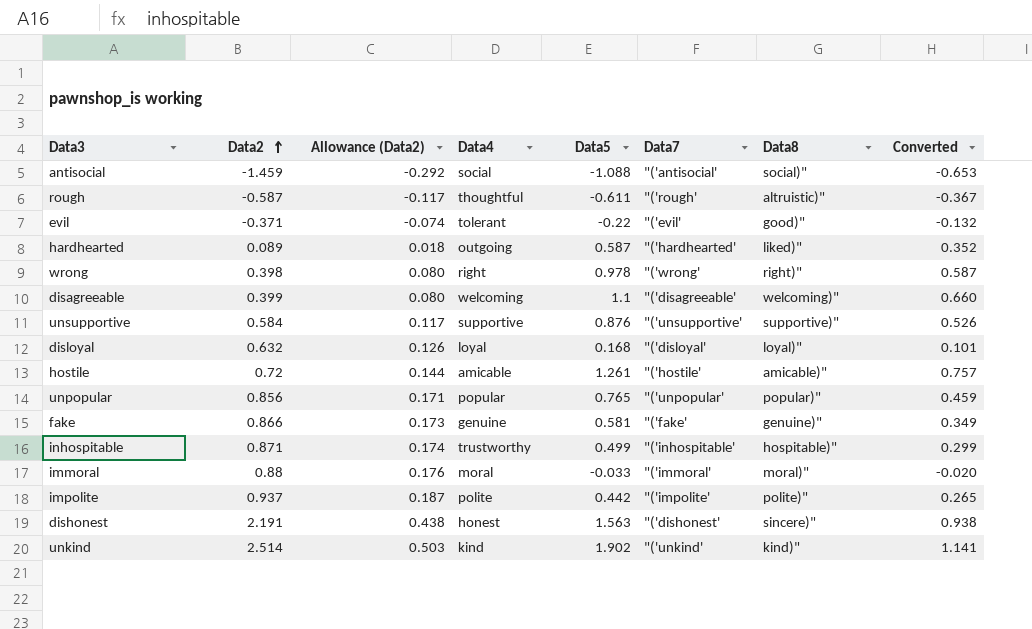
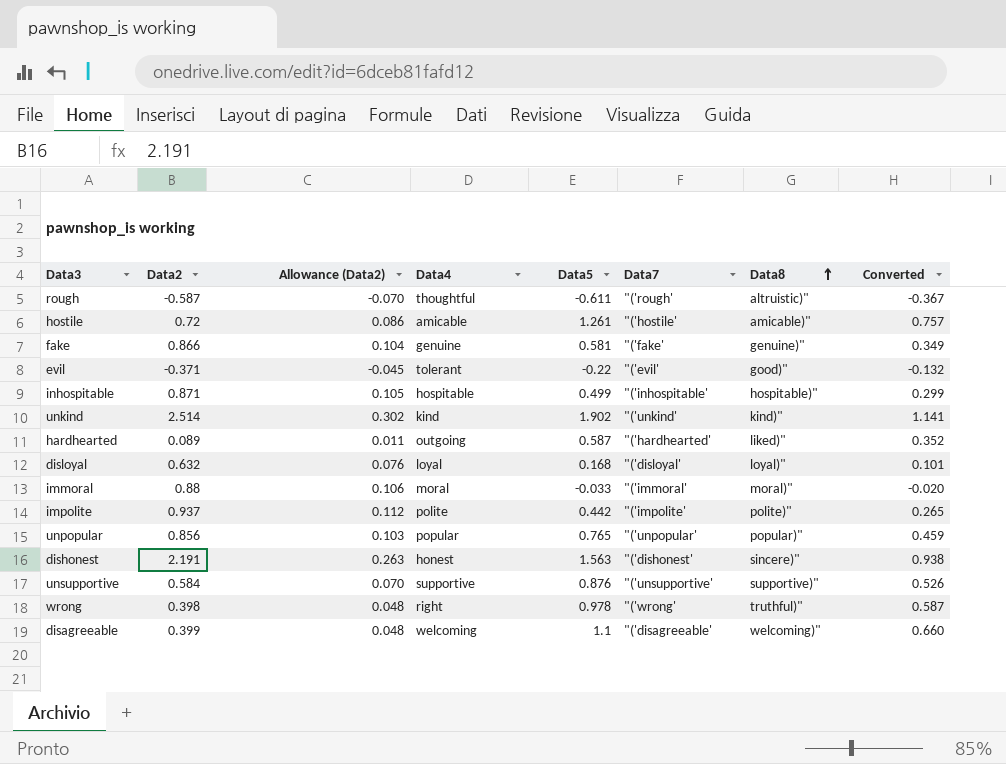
row order: Data2 ascending -> Data8 ascending
column Allowance (Data2) | formula: [Data2] * 0.2 -> [Data2] * 0.12
row antisocial: -1.459 | -0.292 | social | -1.088 | "('antisocial' | social)" | -0.653 -> none
inhospitable | Data4: trustworthy -> hospitable
wrong | Data8: right)" -> truthful)"

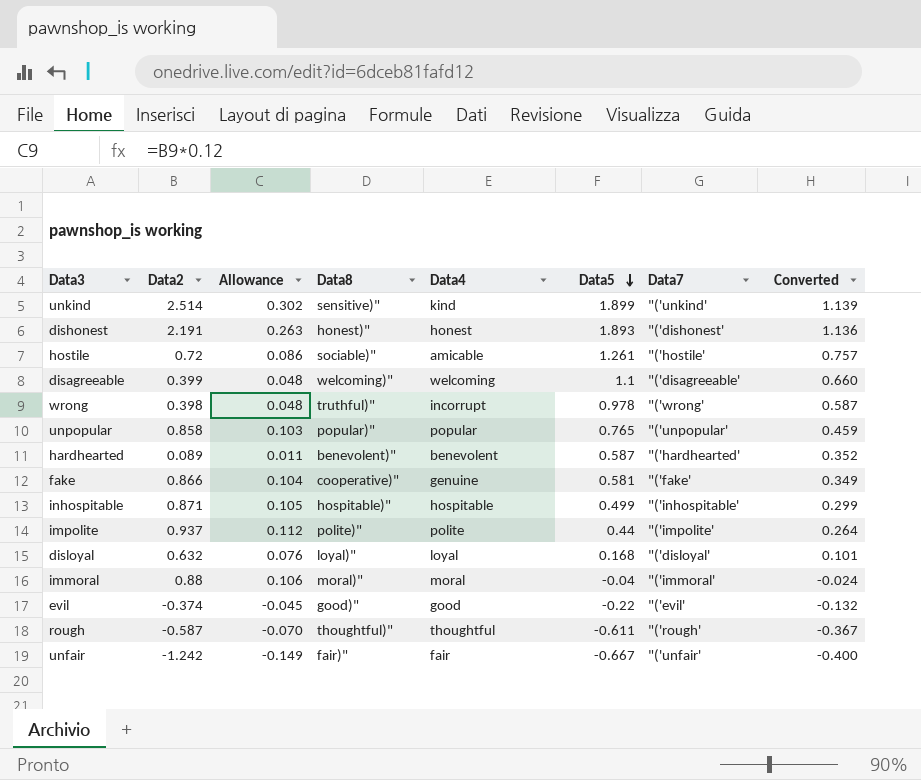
row order: Data8 ascending -> Data5 descending
column name: Allowance (Data2) -> Allowance
column Data8 | position: 7 -> 4
row unsupportive: 0.584 | 0.070 | supportive | 0.876 | "('unsupportive' | supportive)" | 0.526 -> none
unkind | Data8: kind)" -> sensitive)"
unkind | Data5: 1.902 -> 1.899
unkind | Converted: 1.141 -> 1.139
dishonest | Data8: sincere)" -> honest)"
dishonest | Data5: 1.563 -> 1.893
dishonest | Converted: 0.938 -> 1.136
hostile | Data8: amicable)" -> sociable)"
wrong | Data4: right -> incorrupt
unpopular | Data2: 0.856 -> 0.858
hardhearted | Data8: liked)" -> benevolent)"
hardhearted | Data4: outgoing -> benevolent
fake | Data8: genuine)" -> cooperative)"
impolite | Data5: 0.442 -> 0.44
impolite | Converted: 0.265 -> 0.264
immoral | Data5: -0.033 -> -0.04
immoral | Converted: -0.020 -> -0.024
evil | Data2: -0.371 -> -0.374
evil | Data4: tolerant -> good
rough | Data8: altruistic)" -> thoughtful)"
row unfair: none -> -1.242 | -0.149 | fair)" | fair | -0.667 | "('unfair' | -0.400

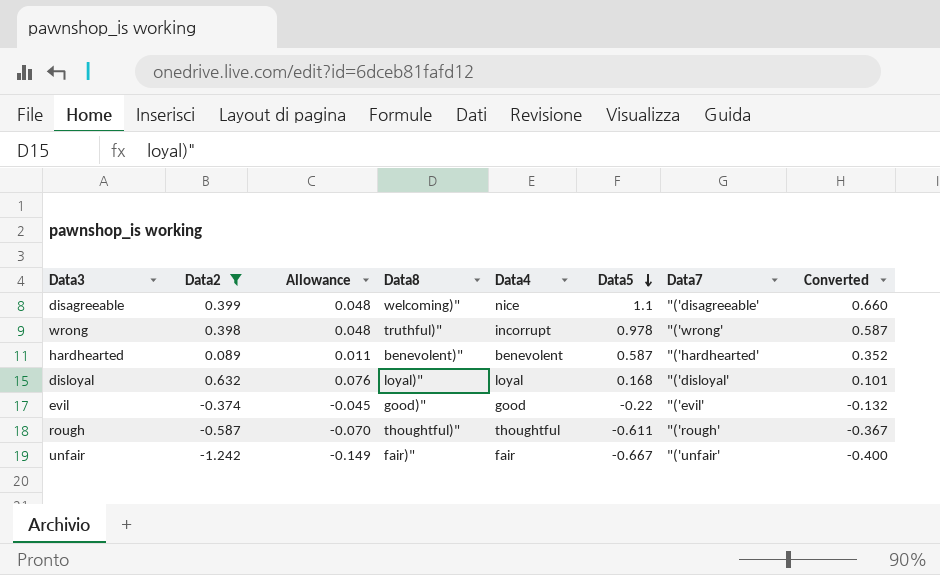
filter: none -> Data2 <= 0.632
disagreeable | Data4: welcoming -> nice

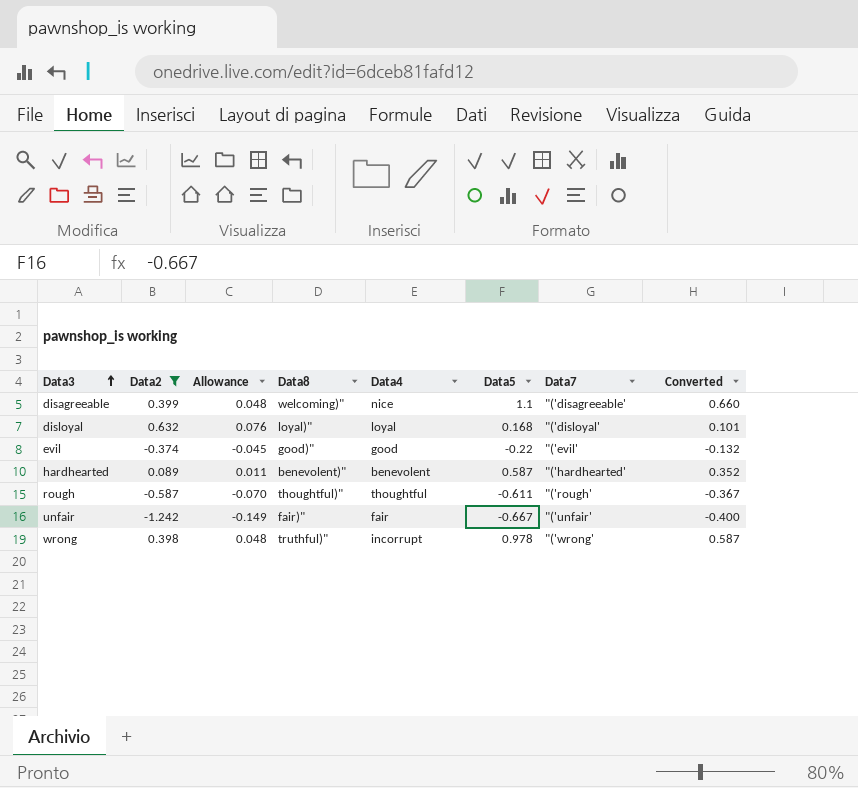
row order: Data5 descending -> Data3 ascending

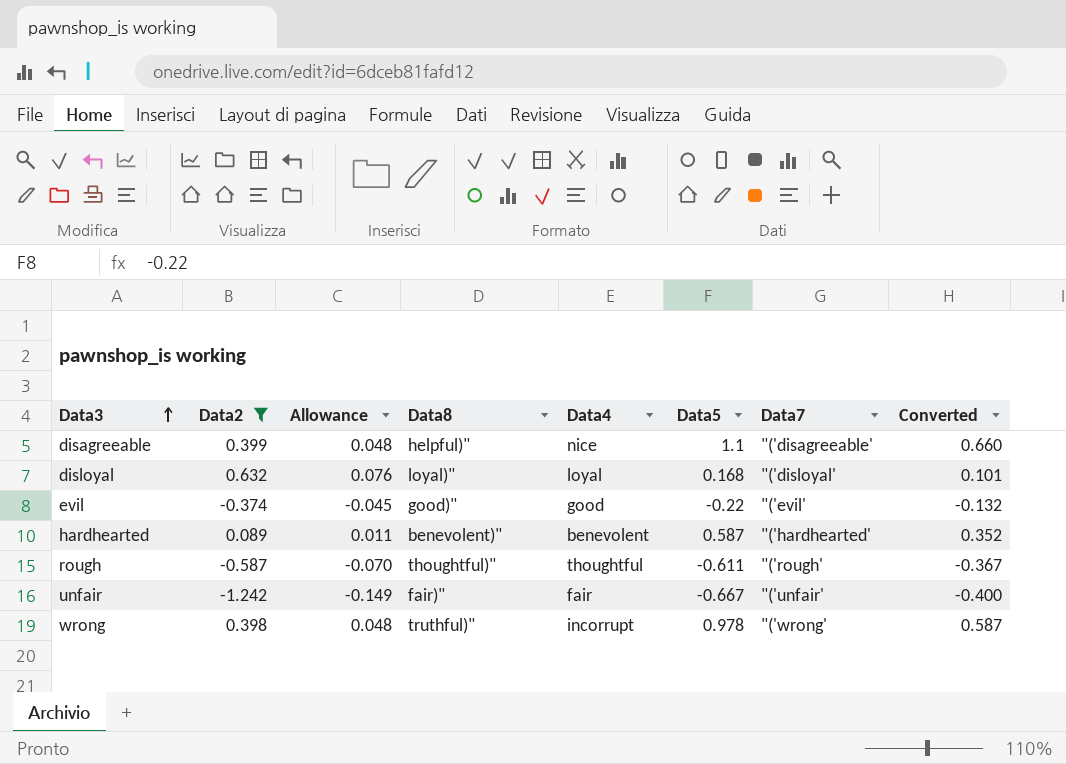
disagreeable | Data8: welcoming)" -> helpful)"

